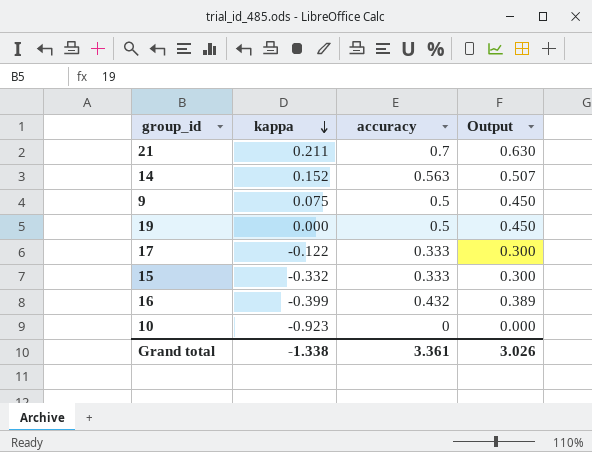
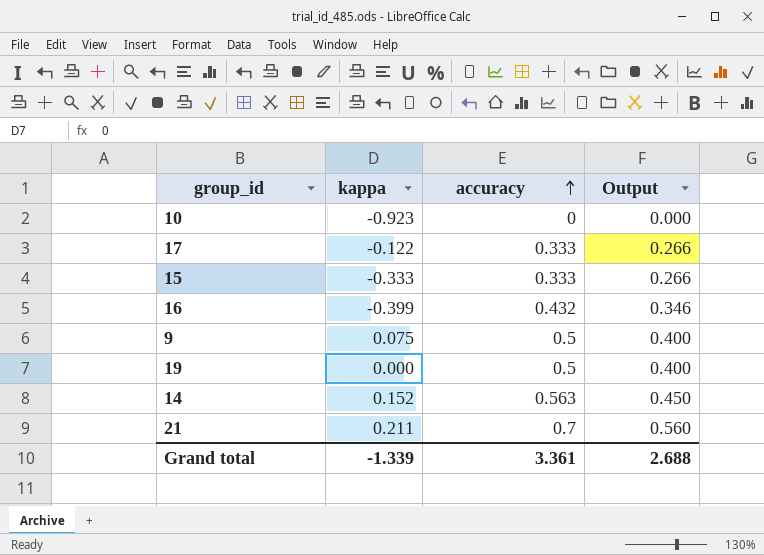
row order: kappa descending -> accuracy ascending
column Output | formula: [accuracy] * 0.9 -> [accuracy] * 0.8
15 | kappa: -0.332 -> -0.333
Grand total | kappa: -1.338 -> -1.339
Grand total | Output: 3.026 -> 2.688

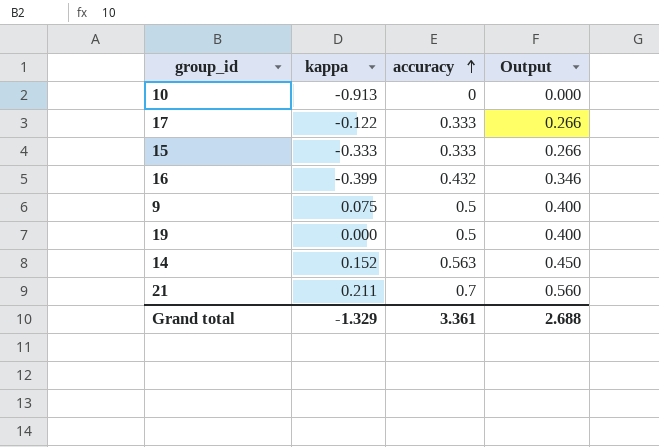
10 | kappa: -0.923 -> -0.913
Grand total | kappa: -1.339 -> -1.329

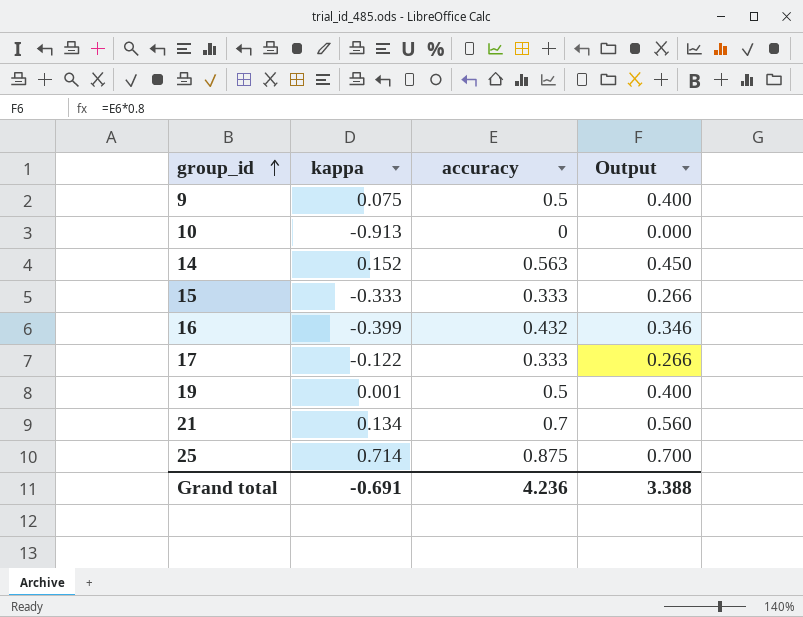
row order: accuracy ascending -> group_id ascending
19 | kappa: 0.000 -> 0.001
21 | kappa: 0.211 -> 0.134
row 25: none -> 0.714 | 0.875 | 0.700
Grand total | kappa: -1.329 -> -0.691
Grand total | accuracy: 3.361 -> 4.236
Grand total | Output: 2.688 -> 3.388

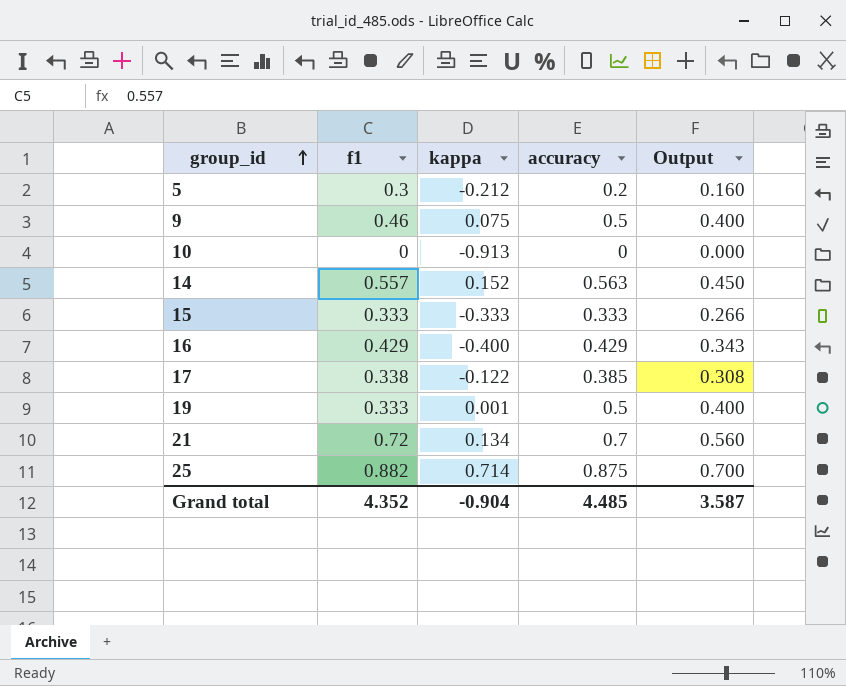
column f1 | position: none -> 2
row 5: none -> 0.3 | -0.212 | 0.2 | 0.160
16 | kappa: -0.399 -> -0.400
16 | accuracy: 0.432 -> 0.429
16 | Output: 0.346 -> 0.343
17 | accuracy: 0.333 -> 0.385
17 | Output: 0.266 -> 0.308
Grand total | kappa: -0.691 -> -0.904
Grand total | accuracy: 4.236 -> 4.485
Grand total | Output: 3.388 -> 3.587

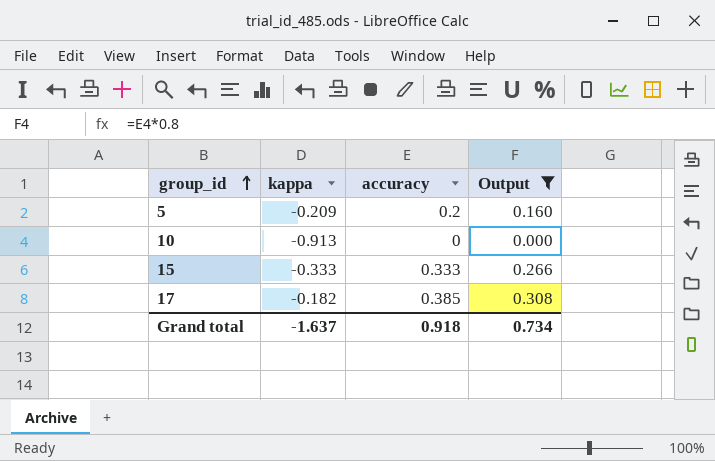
filter: none -> Output <= 0.308
column f1 | position: 2 -> none
5 | kappa: -0.212 -> -0.209
17 | kappa: -0.122 -> -0.182
Grand total | kappa: -0.904 -> -1.637
Grand total | accuracy: 4.485 -> 0.918
Grand total | Output: 3.587 -> 0.734

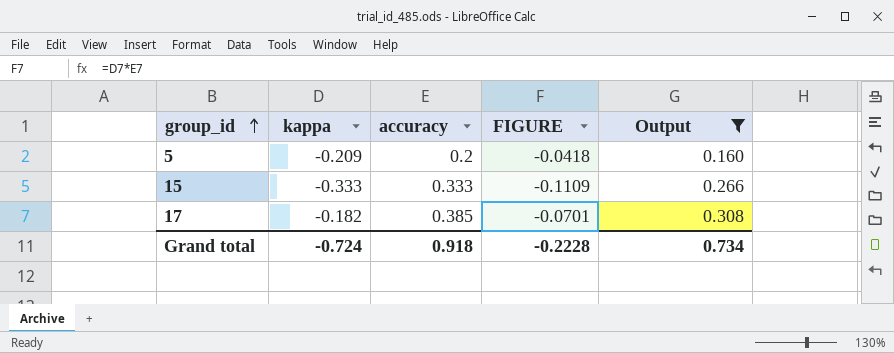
column FIGURE | formula: none -> [kappa] * [accuracy]
row 10: -0.913 | 0 | 0.000 -> none
Grand total | kappa: -1.637 -> -0.724

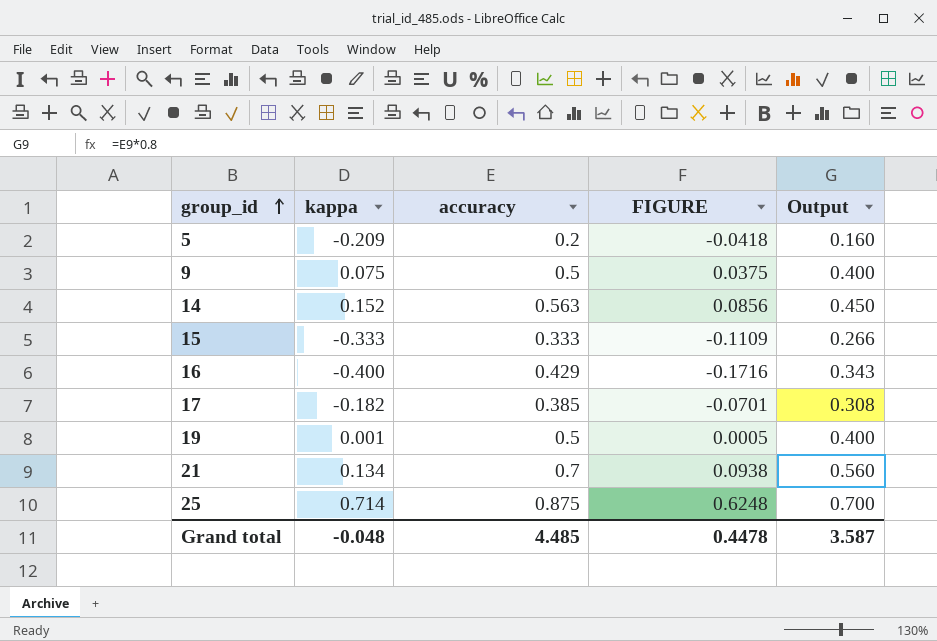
filter: Output <= 0.308 -> none
Grand total | kappa: -0.724 -> -0.048
Grand total | accuracy: 0.918 -> 4.485
Grand total | FIGURE: -0.2228 -> 0.4478
Grand total | Output: 0.734 -> 3.587

